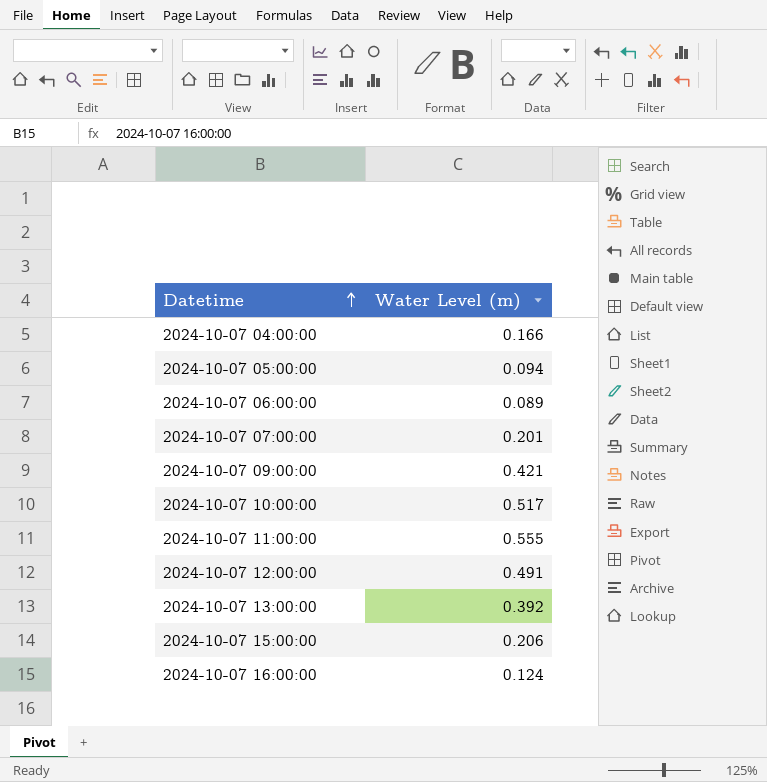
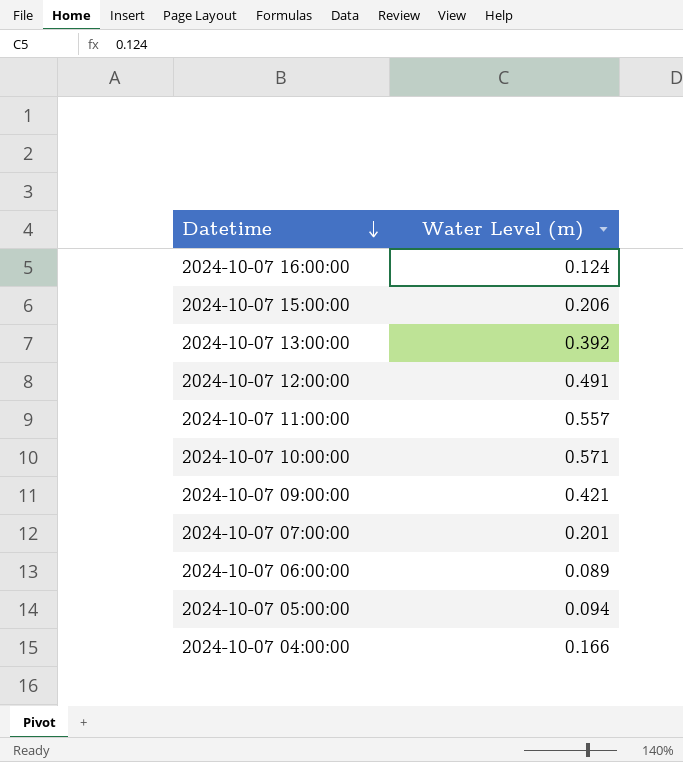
row order: Datetime ascending -> Datetime descending
2024-10-07 11:00:00 | Water Level (m): 0.555 -> 0.557
2024-10-07 10:00:00 | Water Level (m): 0.517 -> 0.571

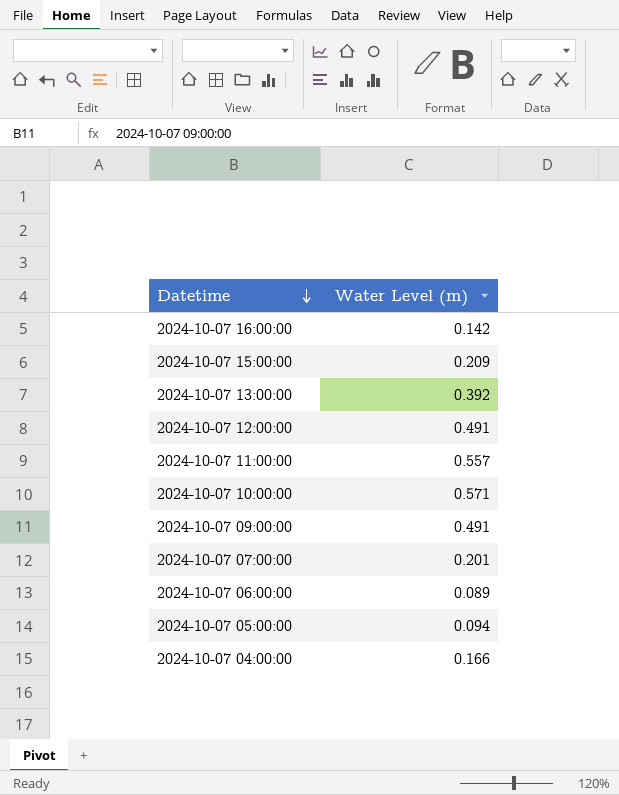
2024-10-07 16:00:00 | Water Level (m): 0.124 -> 0.142
2024-10-07 15:00:00 | Water Level (m): 0.206 -> 0.209
2024-10-07 09:00:00 | Water Level (m): 0.421 -> 0.491

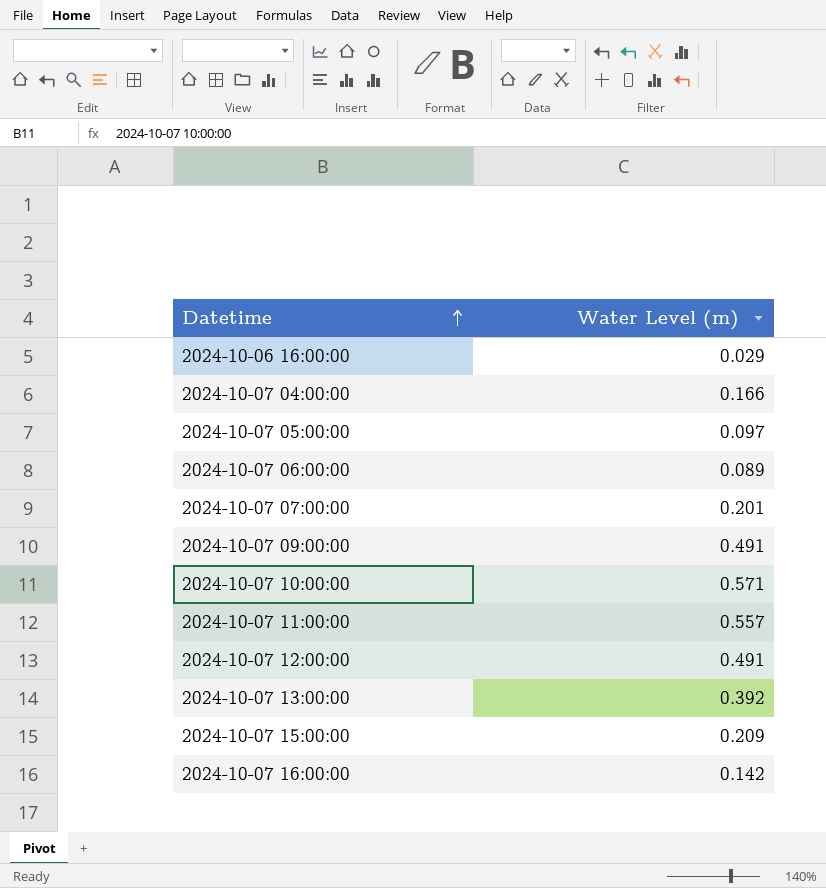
row order: Datetime descending -> Datetime ascending
row 2024-10-06 16:00:00: none -> 0.029
2024-10-07 05:00:00 | Water Level (m): 0.094 -> 0.097

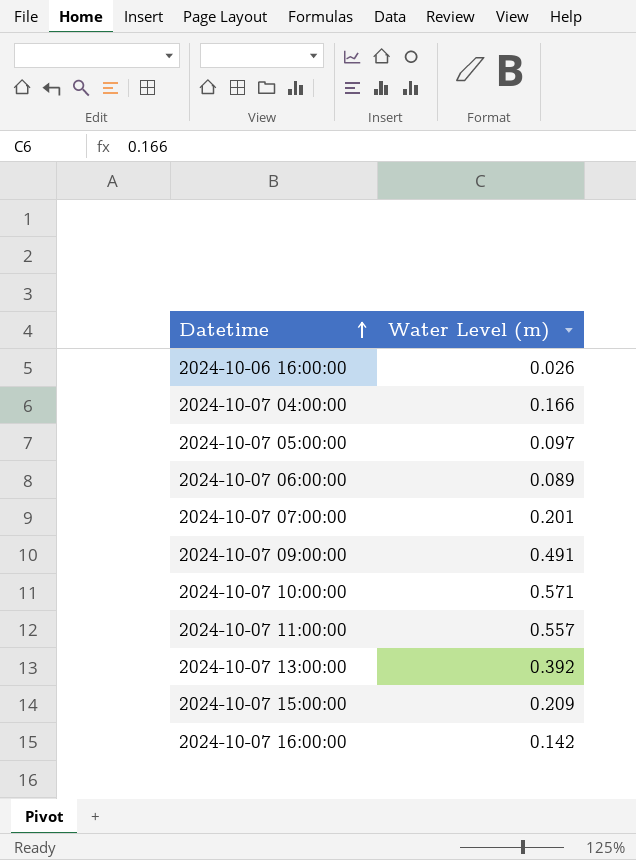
row 2024-10-07 12:00:00: 0.491 -> none
2024-10-06 16:00:00 | Water Level (m): 0.029 -> 0.026

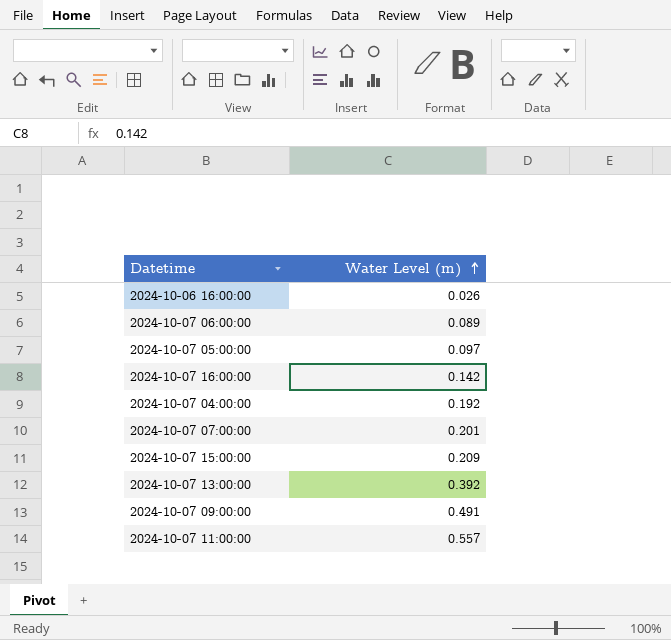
row order: Datetime ascending -> Water Level (m) ascending
row 2024-10-07 10:00:00: 0.571 -> none
2024-10-07 04:00:00 | Water Level (m): 0.166 -> 0.192

